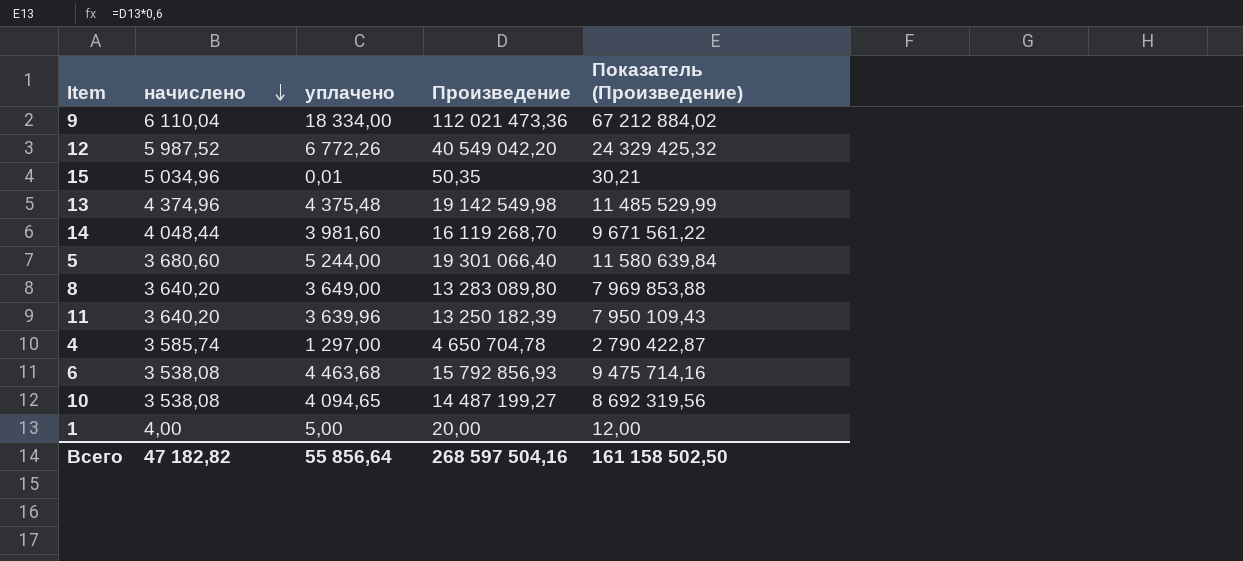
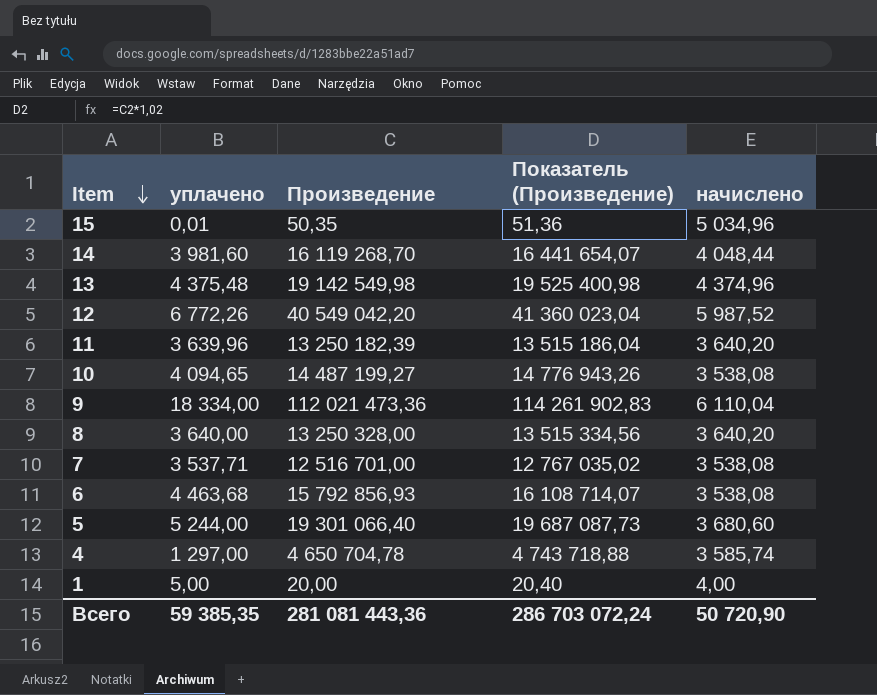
row order: начислено descending -> Item descending
column Показатель (Произведение) | formula: [Произведение] * 0,6 -> [Произведение] * 1,02
column начислено | position: 2 -> 5
8 | уплачено: 3 649,00 -> 3 640,00
8 | Произведение: 13 283 089,80 -> 13 250 328,00
row 7: none -> 3 537,71 | 12 516 701,00 | 12 767 035,02 | 3 538,08
Всего | уплачено: 55 856,64 -> 59 385,35
Всего | Произведение: 268 597 504,16 -> 281 081 443,36
Всего | Показатель (Произведение): 161 158 502,50 -> 286 703 072,24
Всего | начислено: 47 182,82 -> 50 720,90

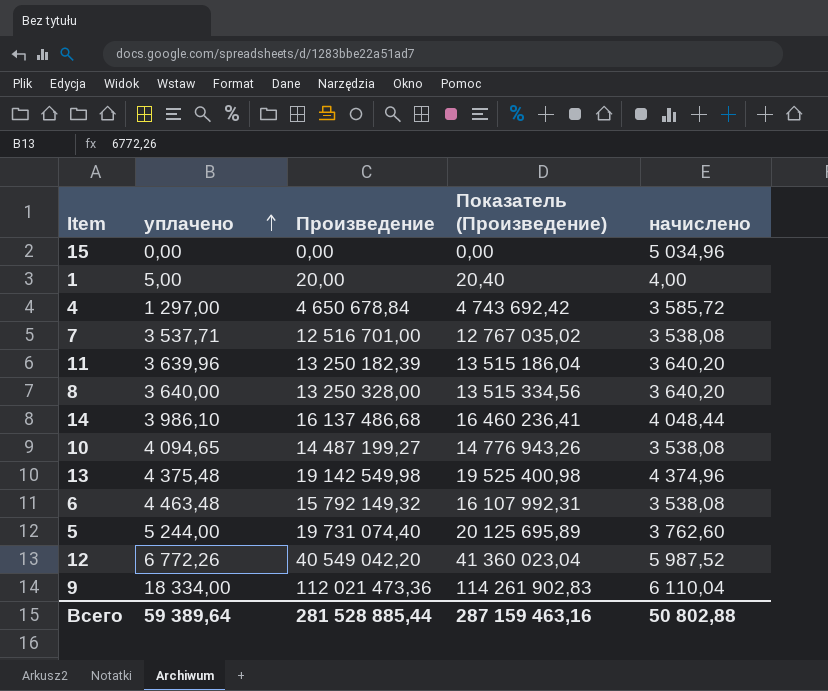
row order: Item descending -> уплачено ascending
15 | уплачено: 0,01 -> 0,00
15 | Произведение: 50,35 -> 0,00
15 | Показатель (Произведение): 51,36 -> 0,00
4 | Произведение: 4 650 704,78 -> 4 650 678,84
4 | Показатель (Произведение): 4 743 718,88 -> 4 743 692,42
4 | начислено: 3 585,74 -> 3 585,72
14 | уплачено: 3 981,60 -> 3 986,10
14 | Произведение: 16 119 268,70 -> 16 137 486,68
14 | Показатель (Произведение): 16 441 654,07 -> 16 460 236,41
6 | уплачено: 4 463,68 -> 4 463,48
6 | Произведение: 15 792 856,93 -> 15 792 149,32
6 | Показатель (Произведение): 16 108 714,07 -> 16 107 992,31
5 | Произведение: 19 301 066,40 -> 19 731 074,40
5 | Показатель (Произведение): 19 687 087,73 -> 20 125 695,89
5 | начислено: 3 680,60 -> 3 762,60
Всего | уплачено: 59 385,35 -> 59 389,64
Всего | Произведение: 281 081 443,36 -> 281 528 885,44
Всего | Показатель (Произведение): 286 703 072,24 -> 287 159 463,16
Всего | начислено: 50 720,90 -> 50 802,88

